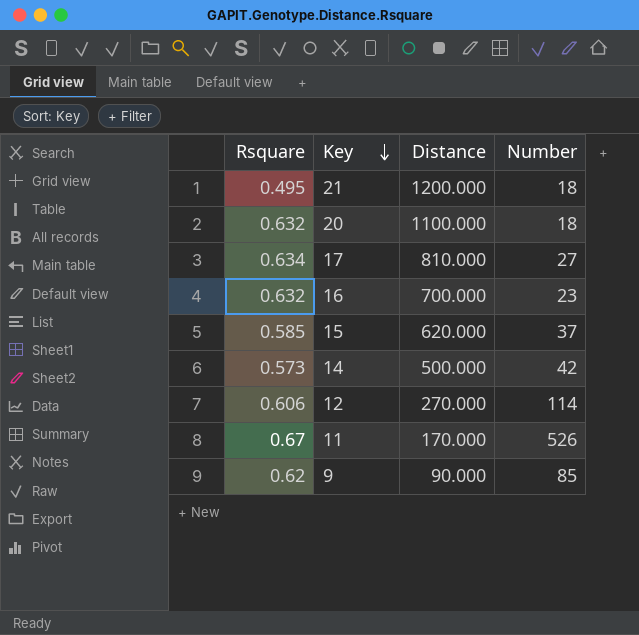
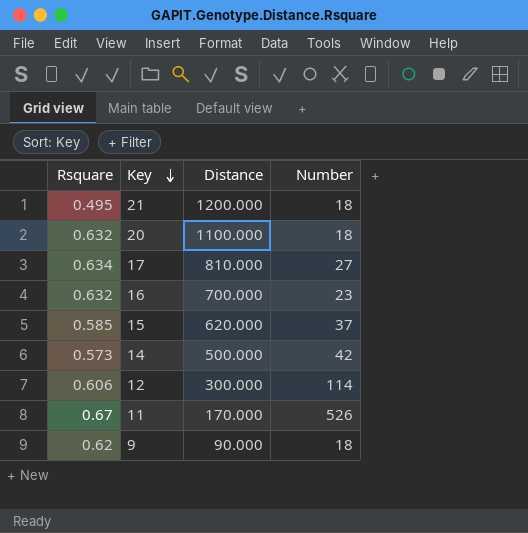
12 | Distance: 270.000 -> 300.000
9 | Number: 85 -> 18

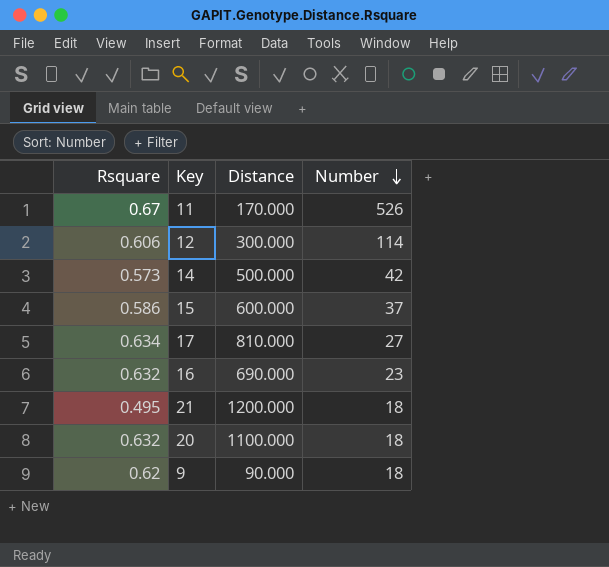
row order: Key descending -> Number descending
15 | Rsquare: 0.585 -> 0.586
15 | Distance: 620.000 -> 600.000
16 | Distance: 700.000 -> 690.000

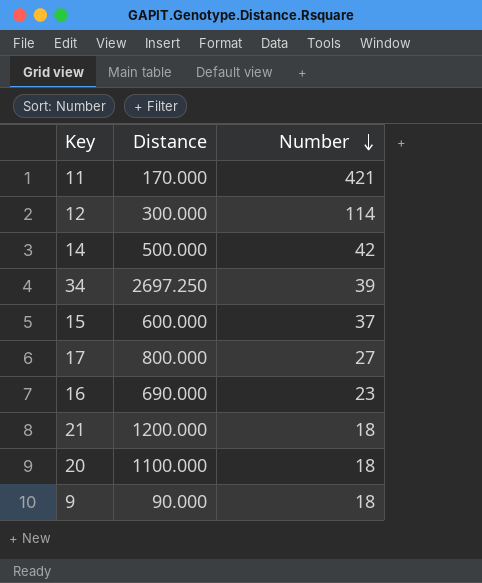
column Rsquare | position: 1 -> none
11 | Number: 526 -> 421
row 34: none -> 2697.250 | 39
17 | Distance: 810.000 -> 800.000

